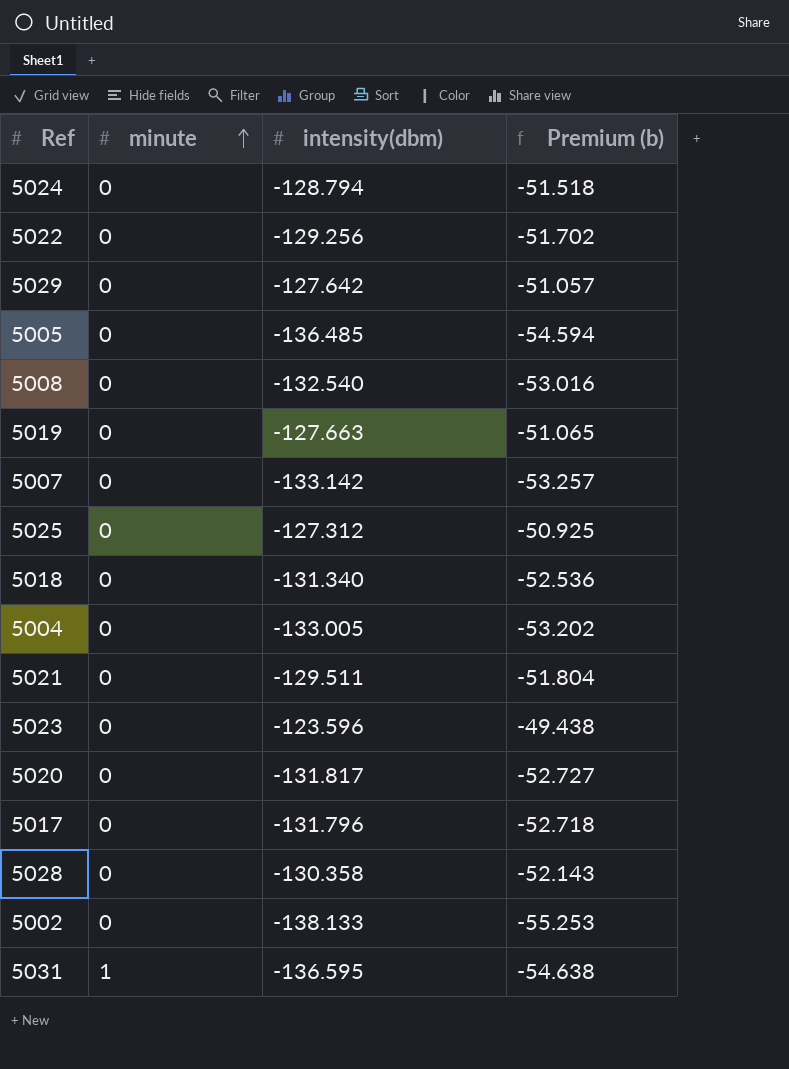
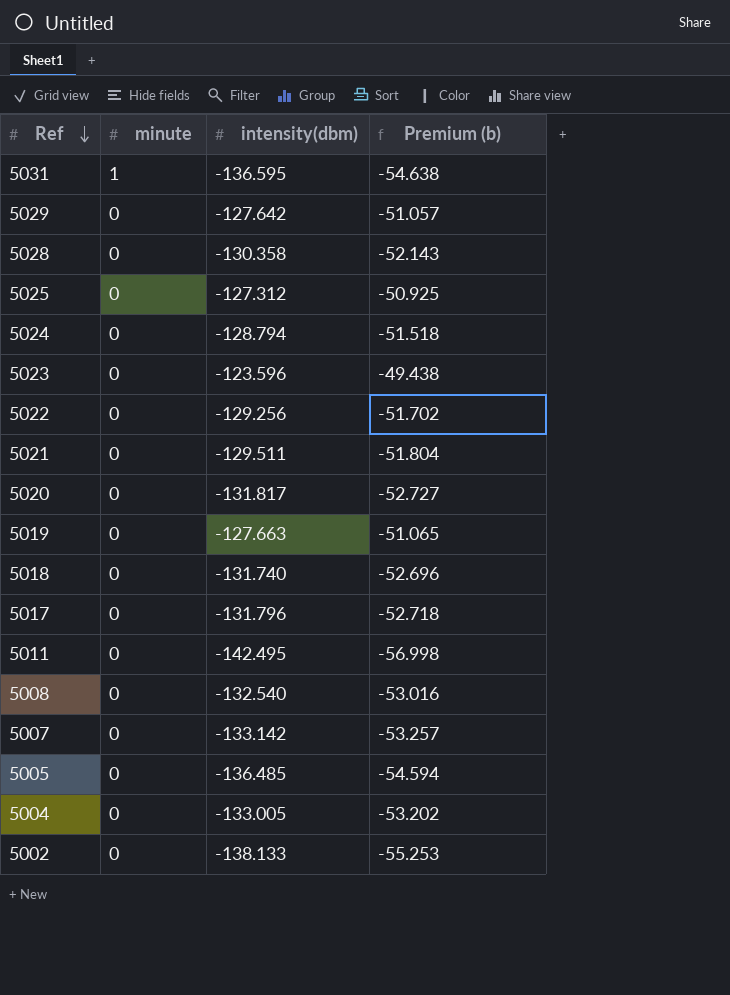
row order: minute ascending -> Ref descending
5018 | intensity(dbm): -131.340 -> -131.740
5018 | Premium (b): -52.536 -> -52.696
row 5011: none -> 0 | -142.495 | -56.998

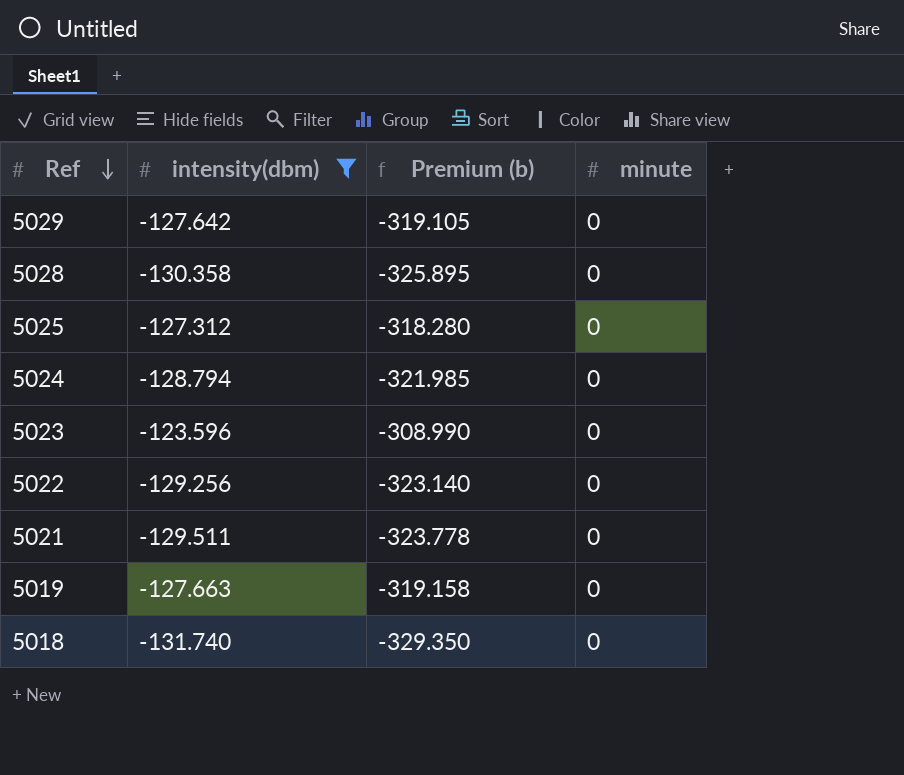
filter: none -> intensity(dbm) >= -131.740
column Premium (b) | formula: [intensity(dbm)] * 0.4 -> [intensity(dbm)] * 2.5
column minute | position: 2 -> 4

